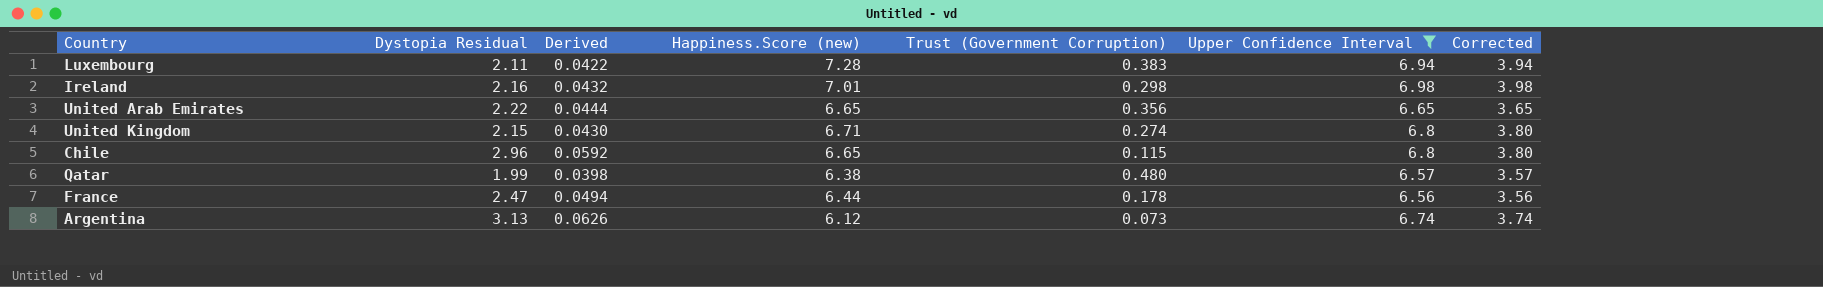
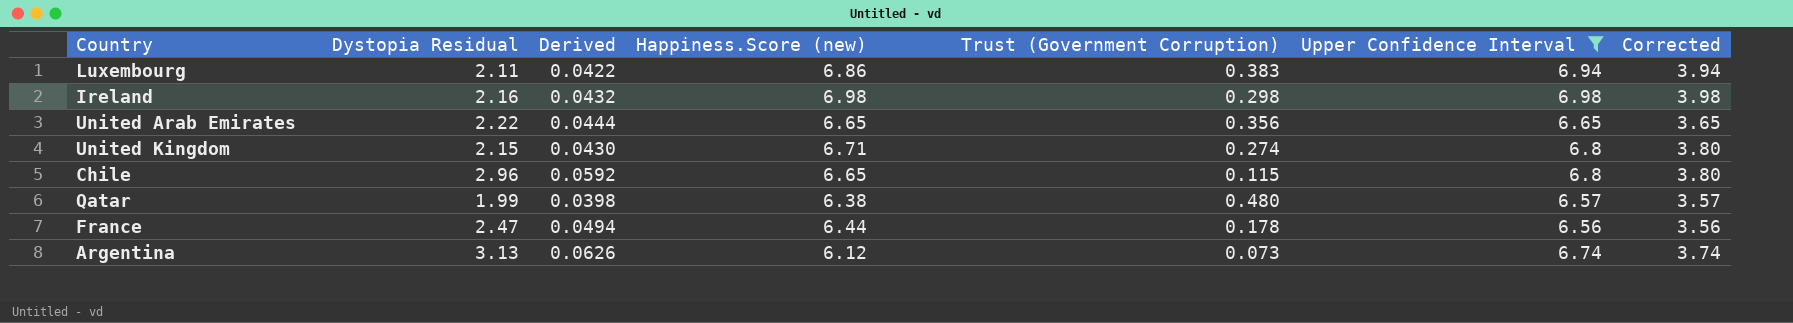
Luxembourg | Happiness.Score (new): 7.28 -> 6.86
Ireland | Happiness.Score (new): 7.01 -> 6.98

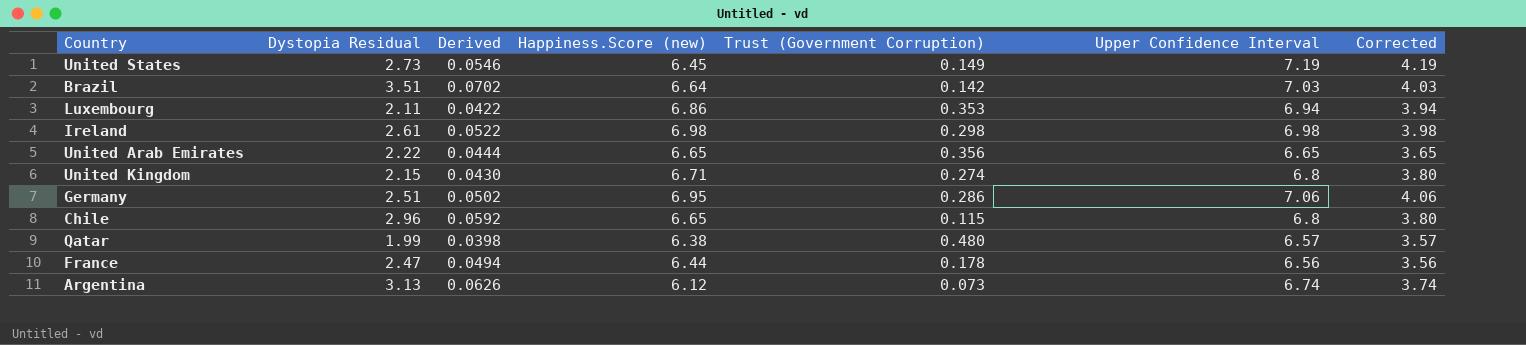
filter: Upper Confidence Interval <= 6.98 -> none
Luxembourg | Trust (Government Corruption): 0.383 -> 0.353
Ireland | Dystopia Residual: 2.16 -> 2.61
Ireland | Derived: 0.0432 -> 0.0522

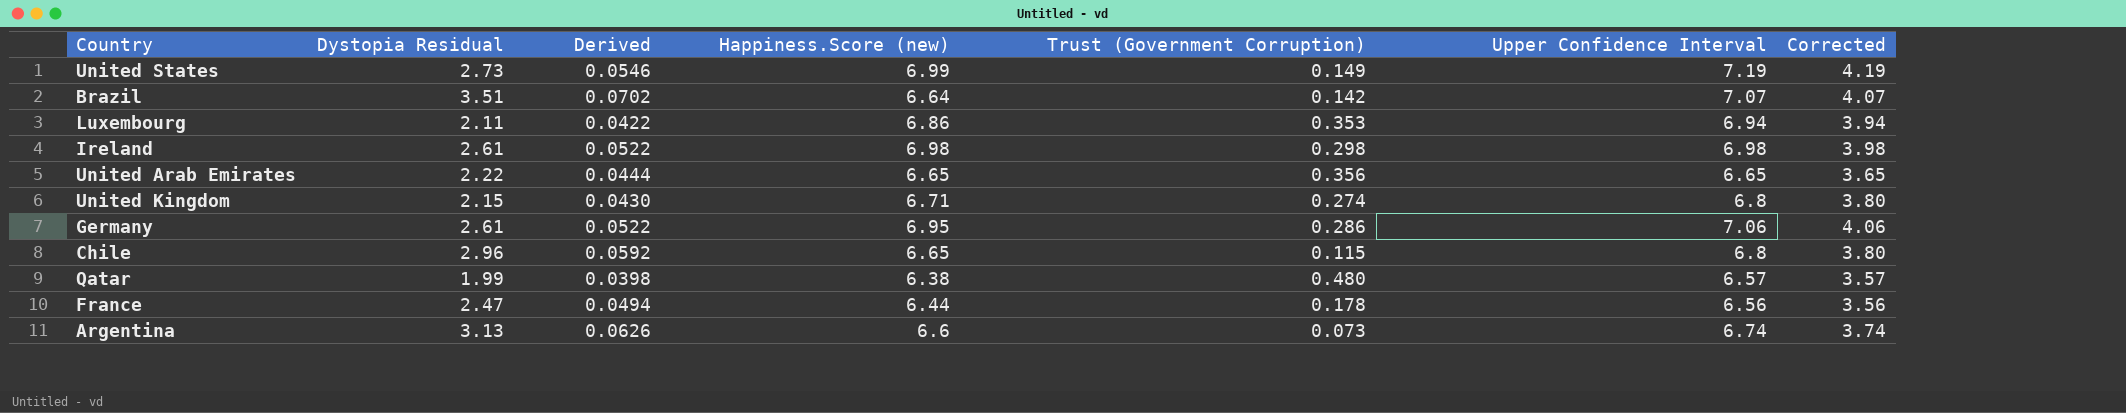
United States | Happiness.Score (new): 6.45 -> 6.99
Brazil | Upper Confidence Interval: 7.03 -> 7.07
Brazil | Corrected: 4.03 -> 4.07
Germany | Dystopia Residual: 2.51 -> 2.61
Germany | Derived: 0.0502 -> 0.0522
Argentina | Happiness.Score (new): 6.12 -> 6.6

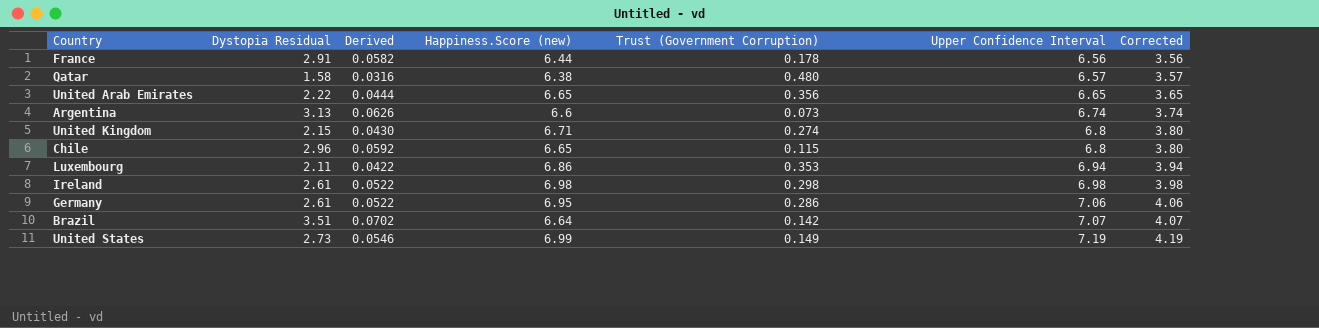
row order: none -> Upper Confidence Interval ascending
France | Dystopia Residual: 2.47 -> 2.91
France | Derived: 0.0494 -> 0.0582
Qatar | Dystopia Residual: 1.99 -> 1.58
Qatar | Derived: 0.0398 -> 0.0316

